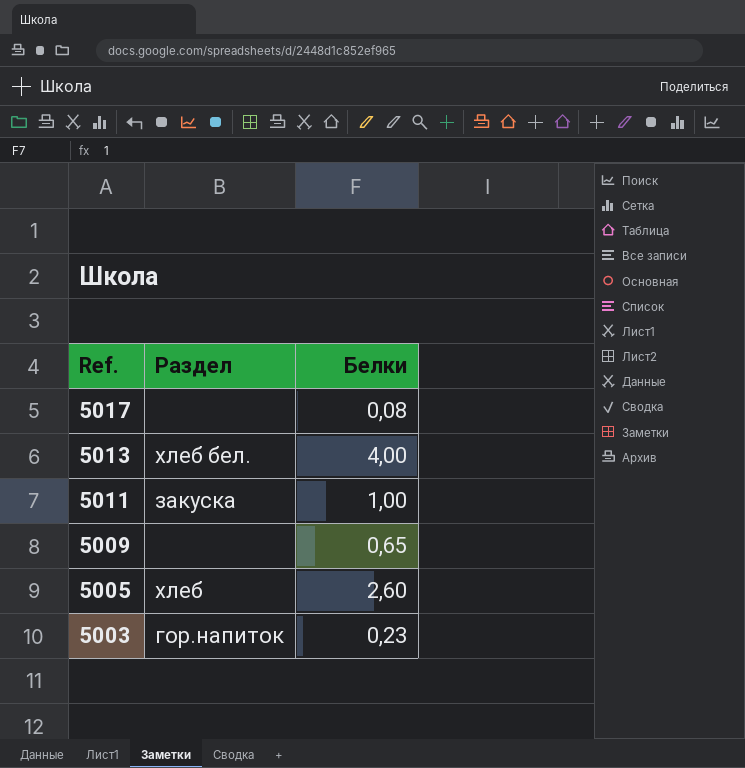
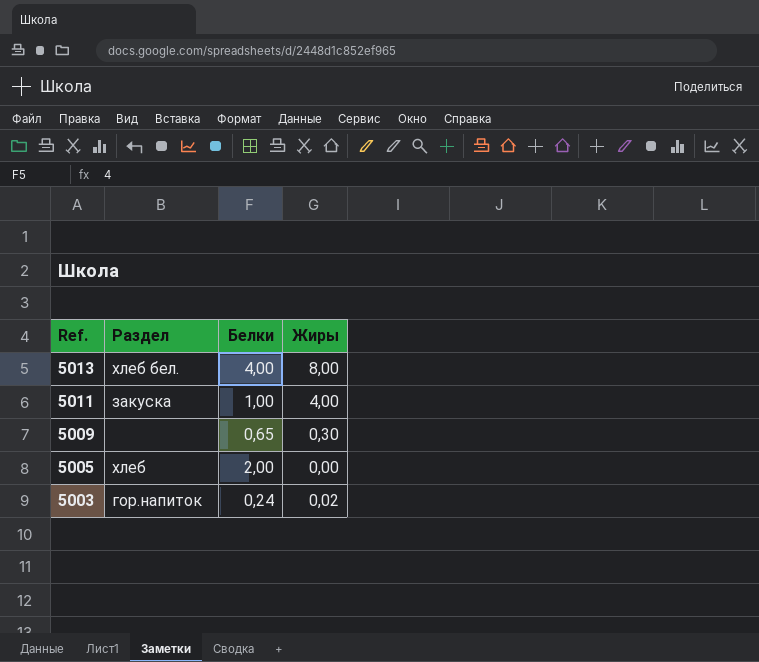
column Жиры | position: none -> 4
row 5017: none | 0,08 -> none
5005 | Белки: 2,60 -> 2,00
5003 | Белки: 0,23 -> 0,24

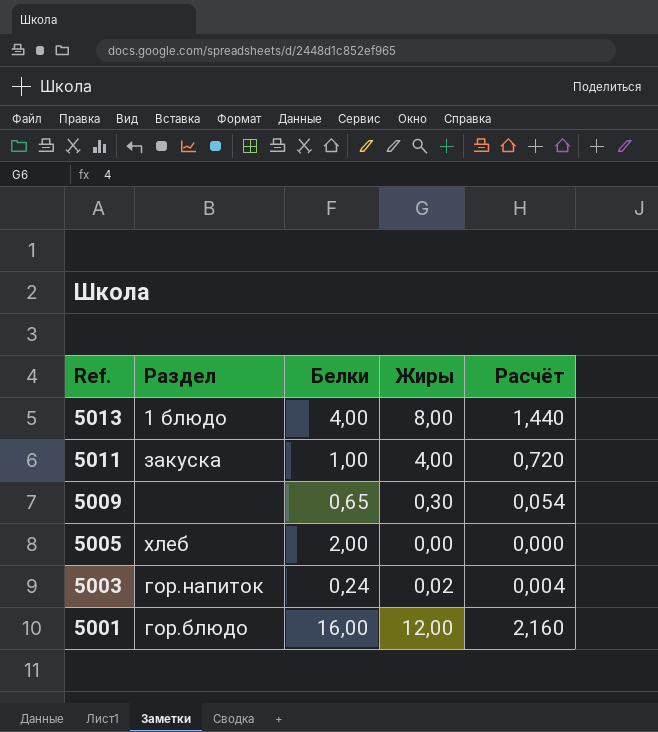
column Расчёт | formula: none -> [Жиры] * 0,18
5013 | Раздел: хлеб бел. -> 1 блюдо
row 5001: none -> гор.блюдо | 16,00 | 12,00 | 2,160

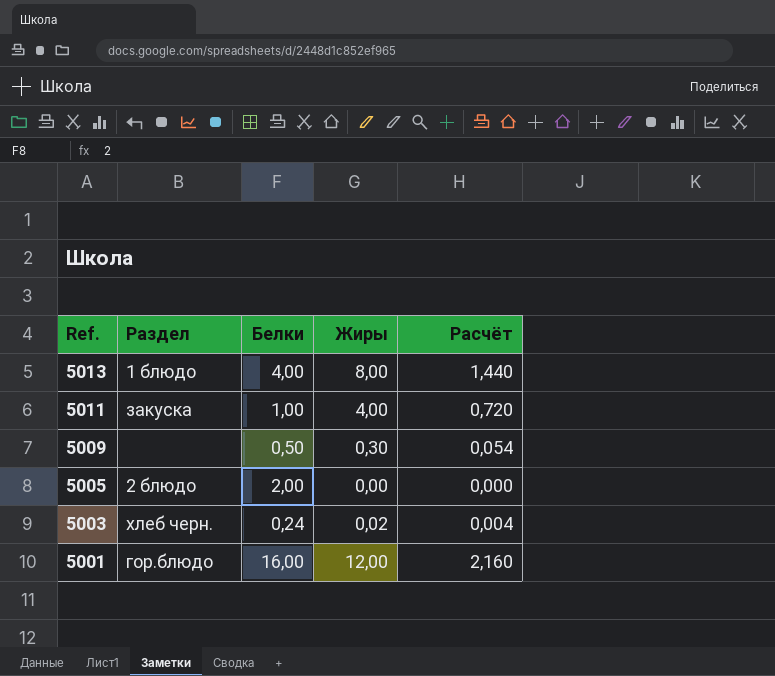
5009 | Белки: 0,65 -> 0,50
5005 | Раздел: хлеб -> 2 блюдо
5003 | Раздел: гор.напиток -> хлеб черн.

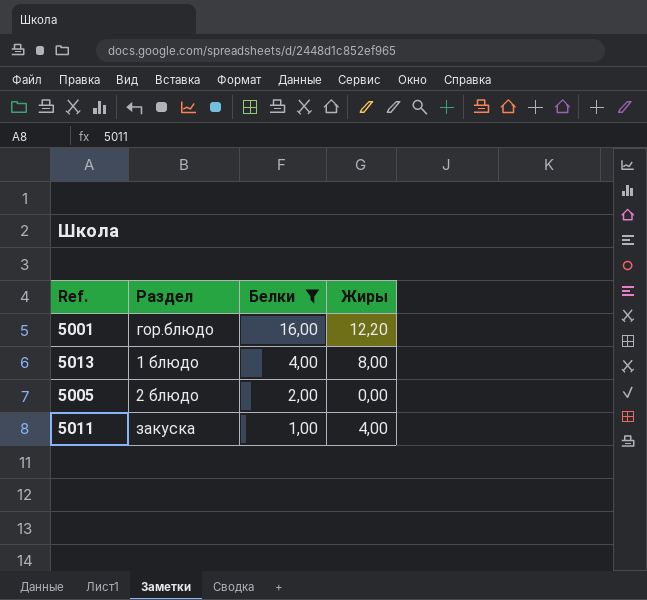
filter: none -> Белки >= 1,00
row order: Ref. descending -> Белки descending
column Расчёт | formula: [Жиры] * 0,18 -> none
5001 | Жиры: 12,00 -> 12,20

